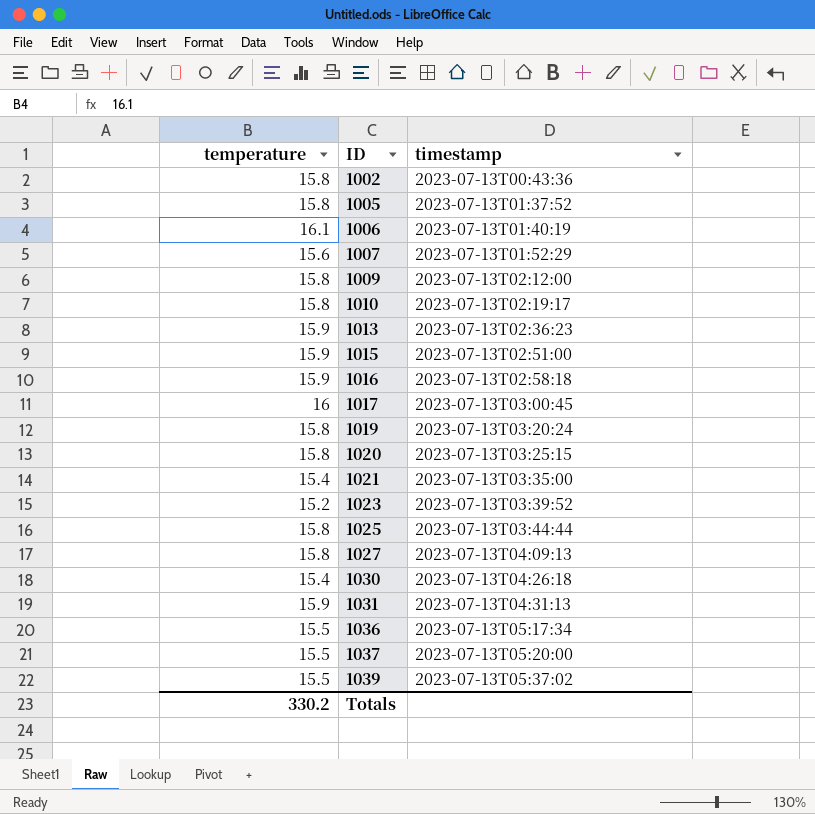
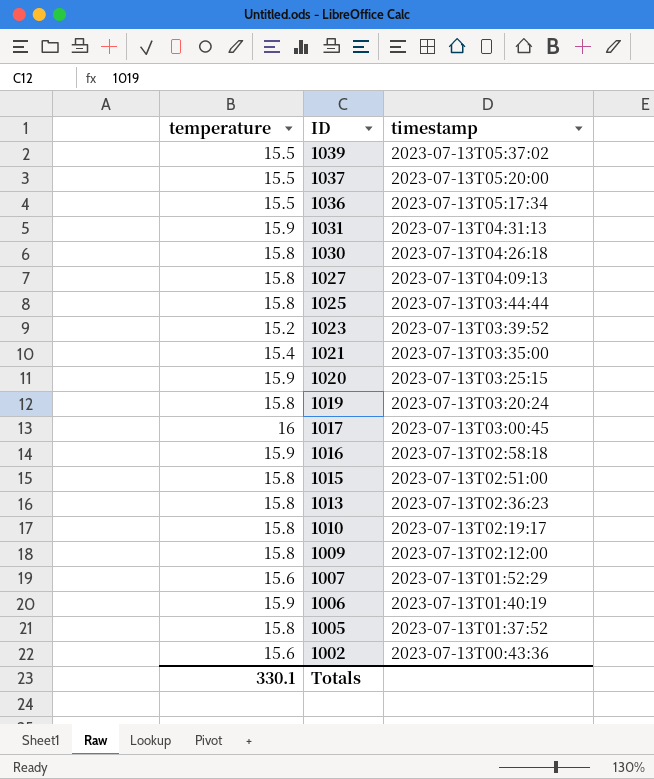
row order: ID ascending -> ID descending
1030 | temperature: 15.4 -> 15.8
1020 | temperature: 15.8 -> 15.9
1015 | temperature: 15.9 -> 15.8
1013 | temperature: 15.9 -> 15.8
1006 | temperature: 16.1 -> 15.9
1002 | temperature: 15.8 -> 15.6
Totals | temperature: 330.2 -> 330.1

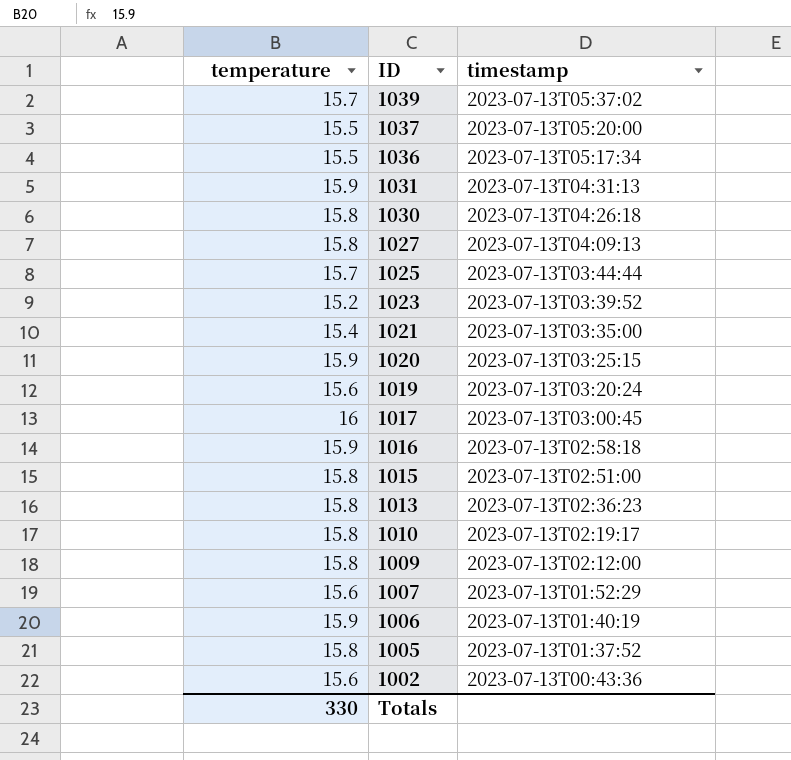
1039 | temperature: 15.5 -> 15.7
1025 | temperature: 15.8 -> 15.7
1019 | temperature: 15.8 -> 15.6
Totals | temperature: 330.1 -> 330

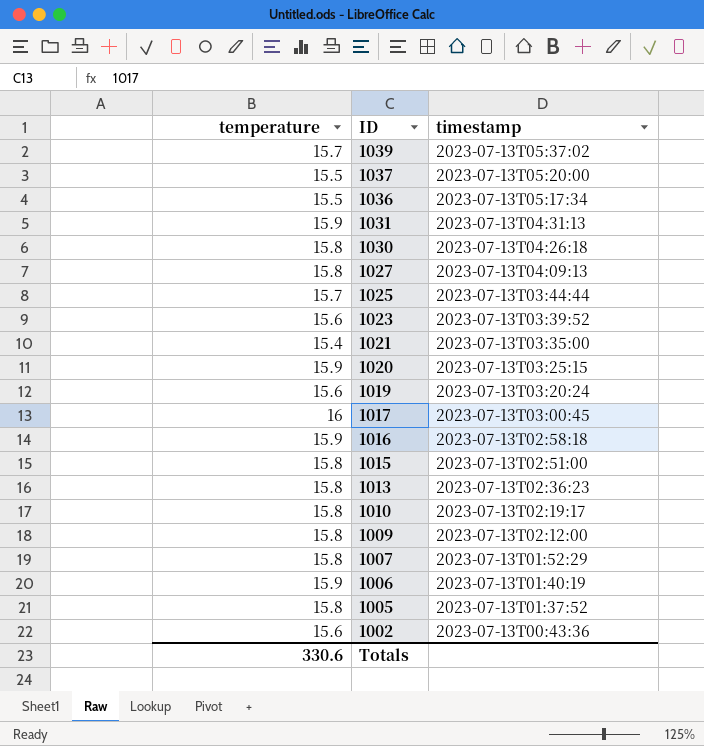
1023 | temperature: 15.2 -> 15.6
1007 | temperature: 15.6 -> 15.8
Totals | temperature: 330 -> 330.6

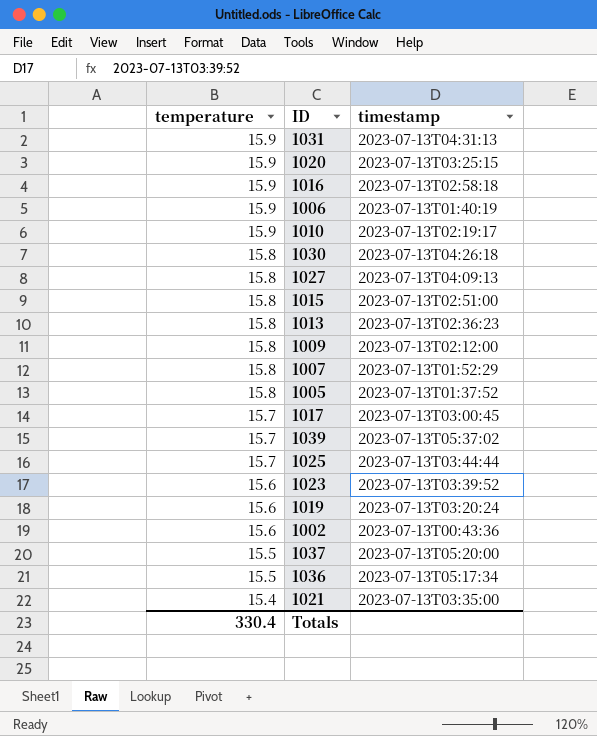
row order: ID descending -> temperature descending
1010 | temperature: 15.8 -> 15.9
1017 | temperature: 16 -> 15.7
Totals | temperature: 330.6 -> 330.4

